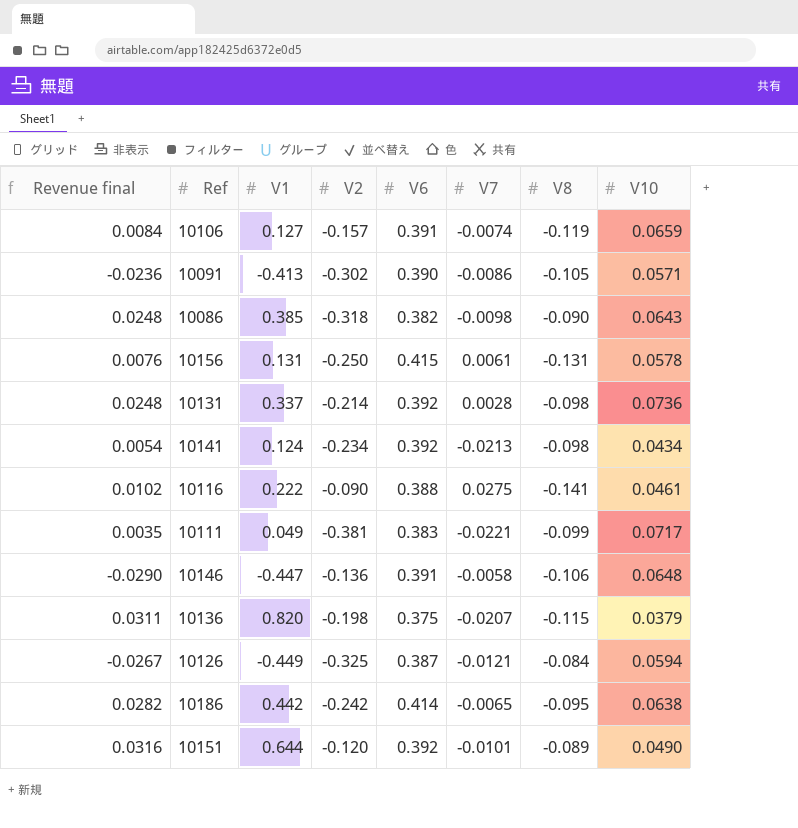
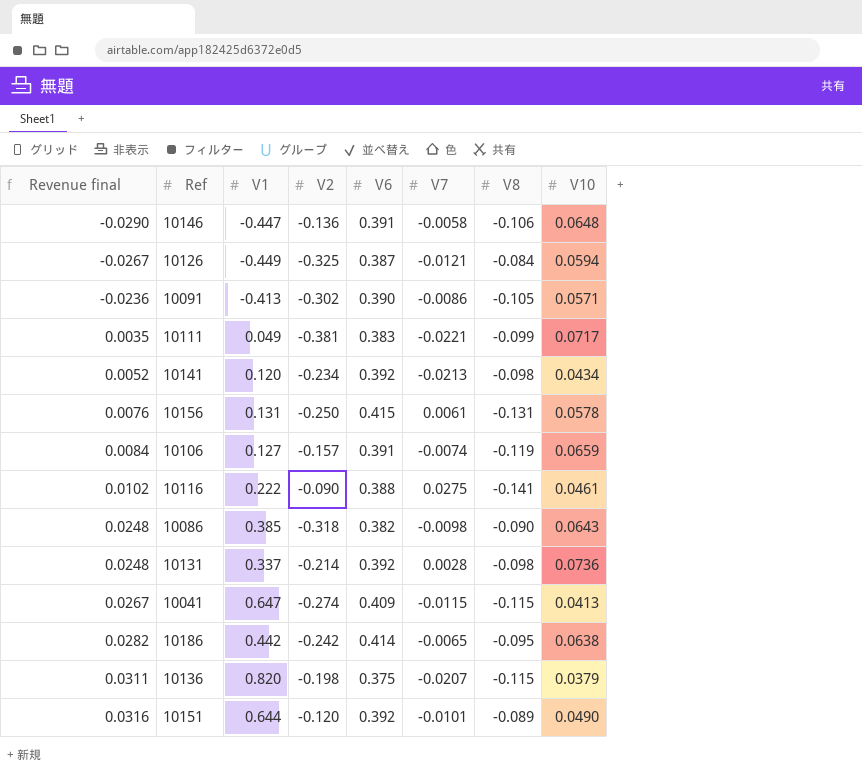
row order: none -> Revenue final ascending
10141 | Revenue final: 0.0054 -> 0.0052
10141 | V1: 0.124 -> 0.120
row 10041: none -> 0.0267 | 0.647 | -0.274 | 0.409 | -0.0115 | -0.115 | 0.0413

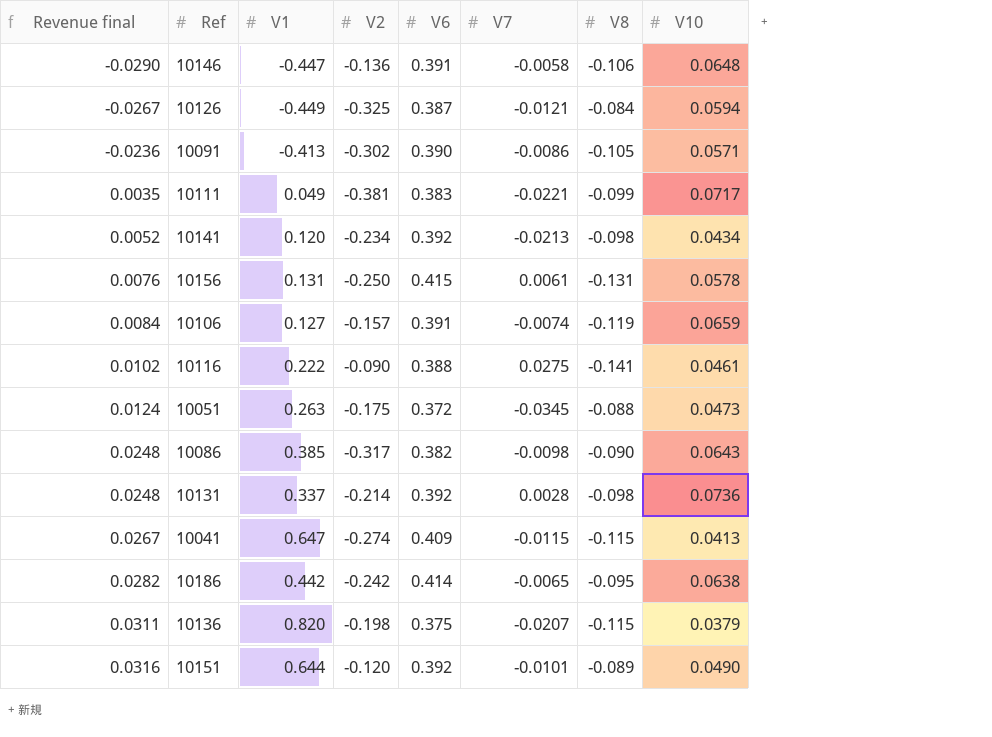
row 10051: none -> 0.0124 | 0.263 | -0.175 | 0.372 | -0.0345 | -0.088 | 0.0473
10086 | V2: -0.318 -> -0.317

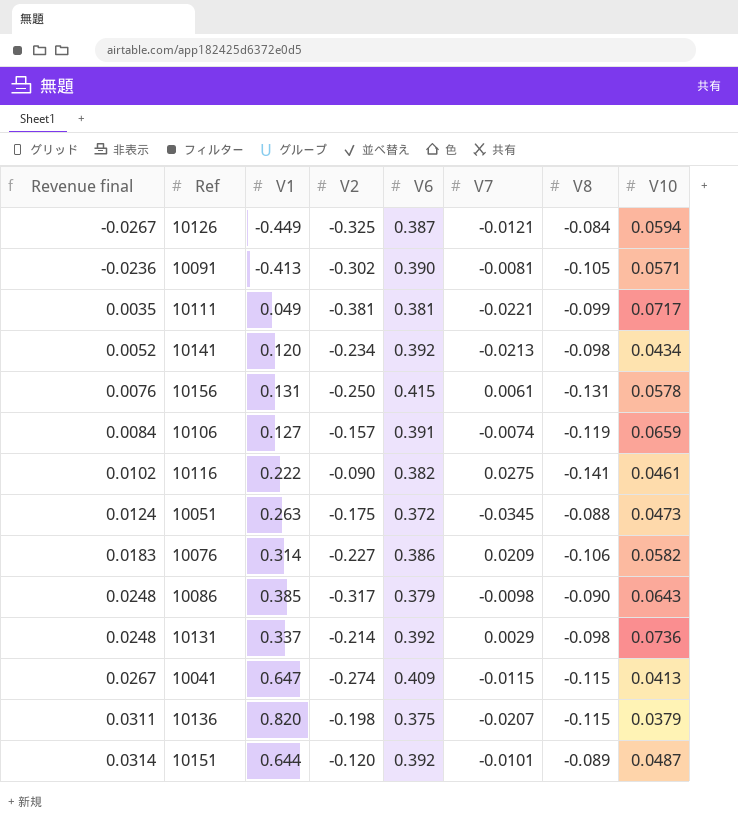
row 10146: -0.0290 | -0.447 | -0.136 | 0.391 | -0.0058 | -0.106 | 0.0648 -> none
row 10186: 0.0282 | 0.442 | -0.242 | 0.414 | -0.0065 | -0.095 | 0.0638 -> none
10091 | V7: -0.0086 -> -0.0081
10111 | V6: 0.383 -> 0.381
10116 | V6: 0.388 -> 0.382
row 10076: none -> 0.0183 | 0.314 | -0.227 | 0.386 | 0.0209 | -0.106 | 0.0582
10086 | V6: 0.382 -> 0.379
10131 | V7: 0.0028 -> 0.0029
10151 | Revenue final: 0.0316 -> 0.0314
10151 | V10: 0.0490 -> 0.0487

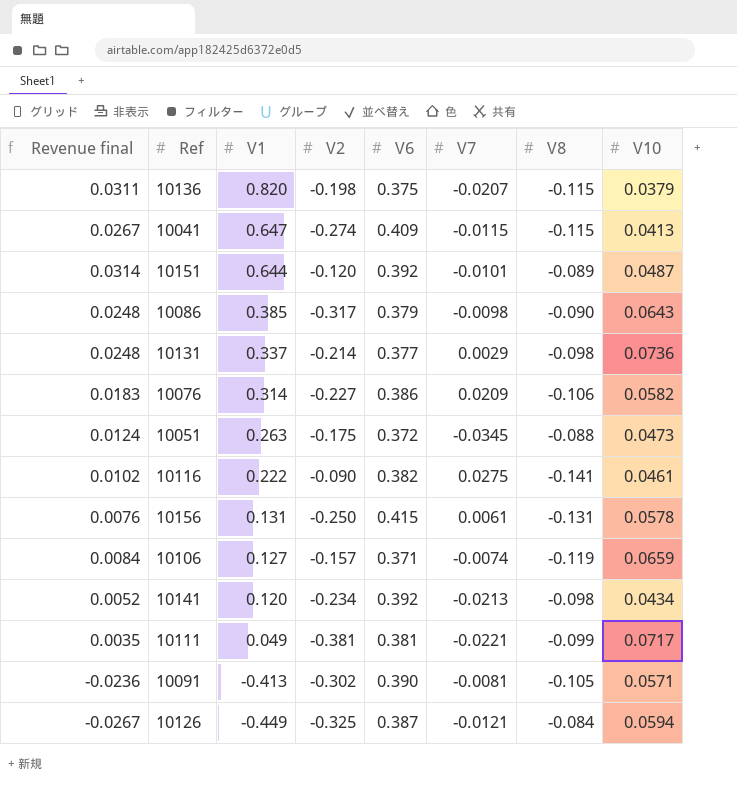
row order: Revenue final ascending -> V1 descending
10131 | V6: 0.392 -> 0.377
10106 | V6: 0.391 -> 0.371

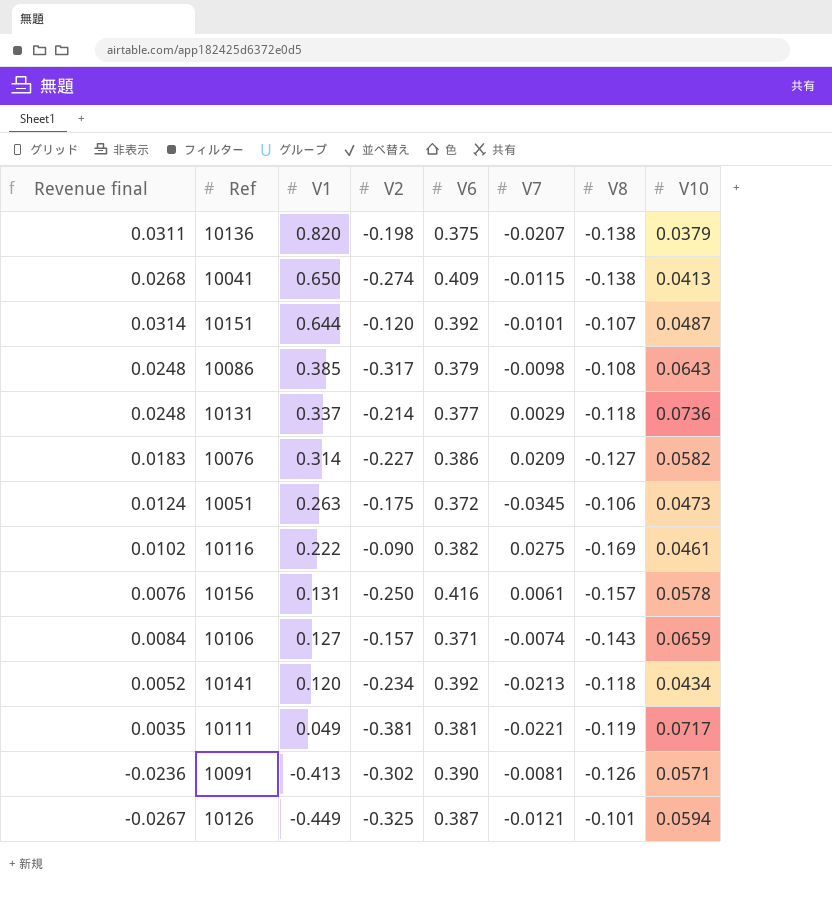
10136 | V8: -0.115 -> -0.138
10041 | Revenue final: 0.0267 -> 0.0268
10041 | V1: 0.647 -> 0.650
10041 | V8: -0.115 -> -0.138
10151 | V8: -0.089 -> -0.107
10086 | V8: -0.090 -> -0.108
10131 | V8: -0.098 -> -0.118
10076 | V8: -0.106 -> -0.127
10051 | V8: -0.088 -> -0.106
10116 | V8: -0.141 -> -0.169
10156 | V6: 0.415 -> 0.416
10156 | V8: -0.131 -> -0.157
10106 | V8: -0.119 -> -0.143
10141 | V8: -0.098 -> -0.118
10111 | V8: -0.099 -> -0.119
10091 | V8: -0.105 -> -0.126
10126 | V8: -0.084 -> -0.101

